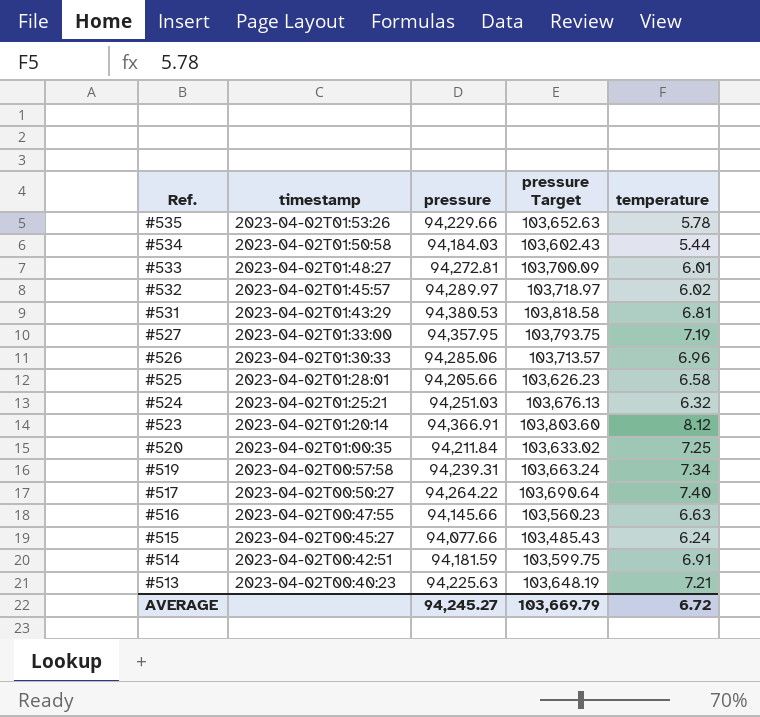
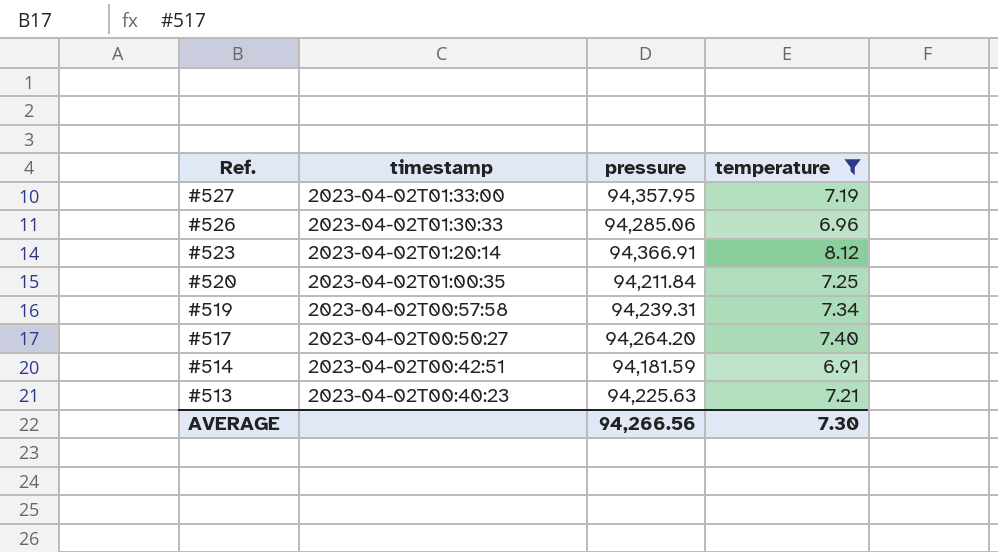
filter: none -> temperature >= 6.91
column pressure Target | formula: [pressure] * 1.1 -> none
#517 | pressure: 94,264.22 -> 94,264.20
AVERAGE | pressure: 94,245.27 -> 94,266.56
AVERAGE | temperature: 6.72 -> 7.30

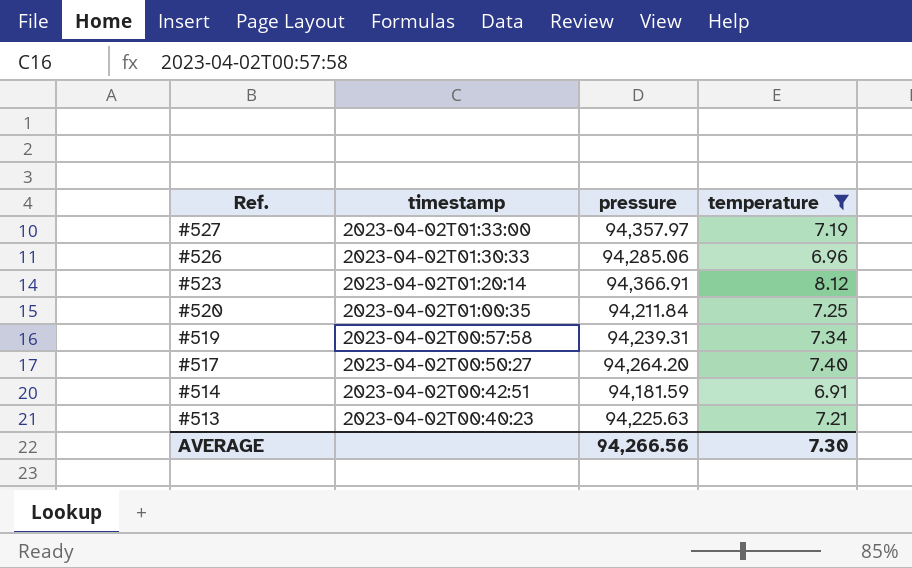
#527 | pressure: 94,357.95 -> 94,357.97

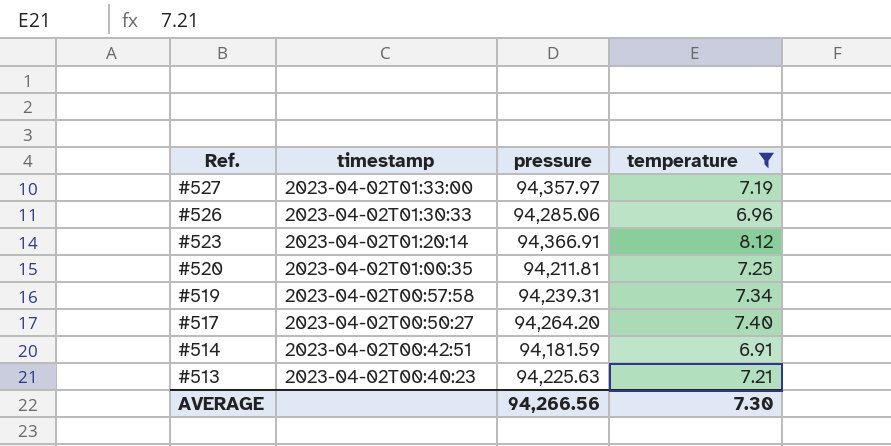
#520 | pressure: 94,211.84 -> 94,211.81

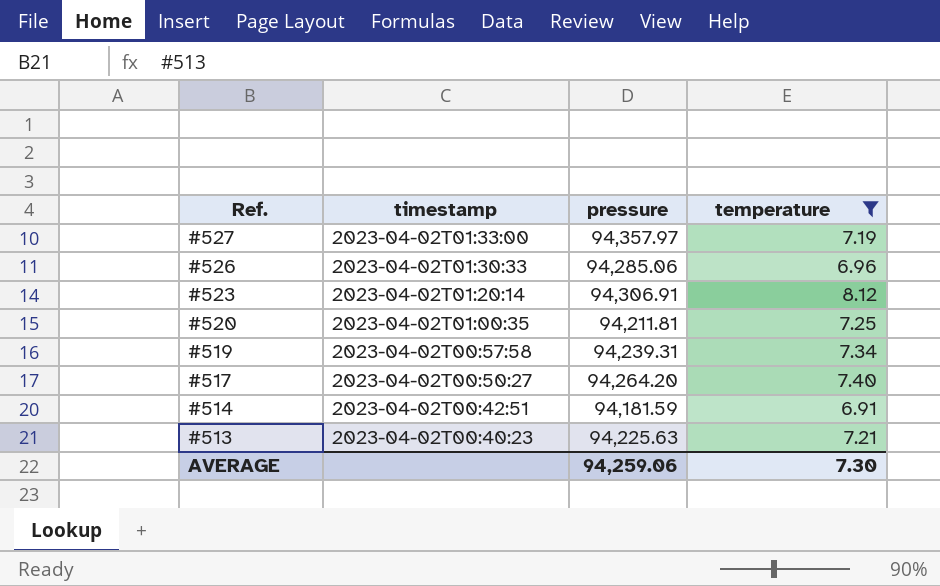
#523 | pressure: 94,366.91 -> 94,306.91
AVERAGE | pressure: 94,266.56 -> 94,259.06

